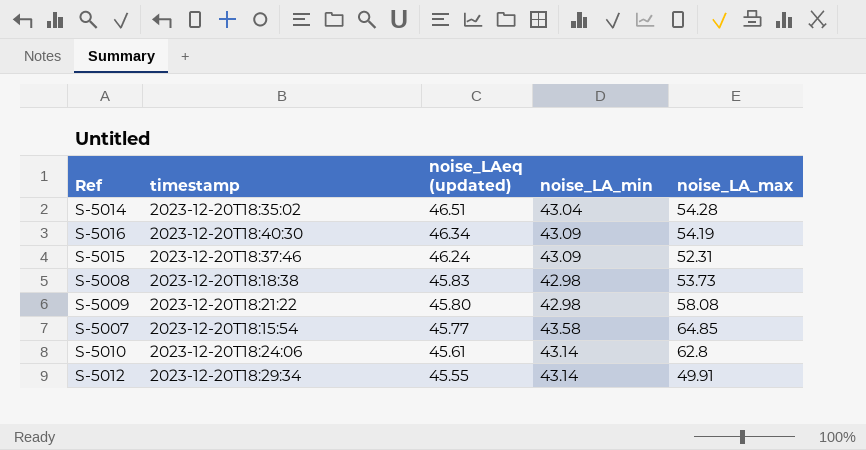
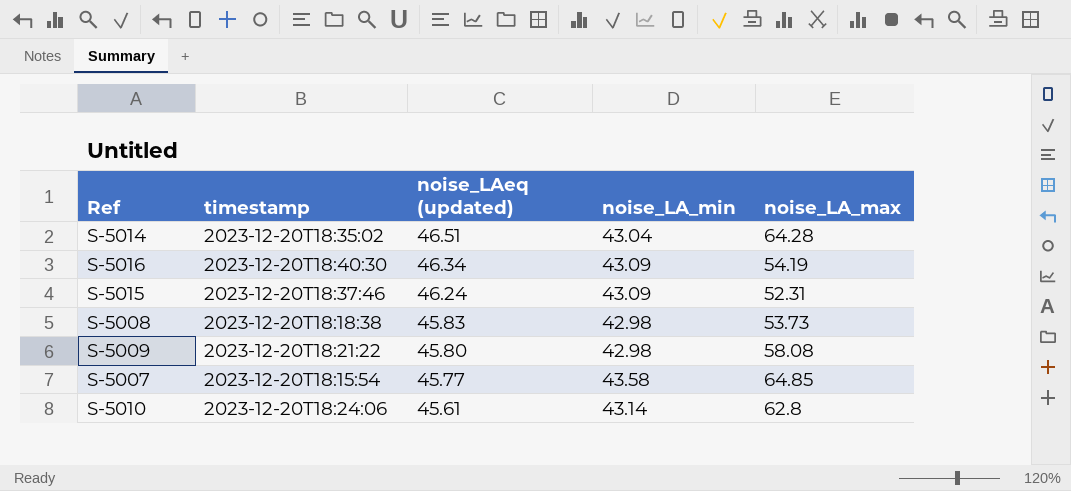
row S-5012: 2023-12-20T18:29:34 | 45.55 | 43.14 | 49.91 -> none
S-5014 | noise_LA_max: 54.28 -> 64.28

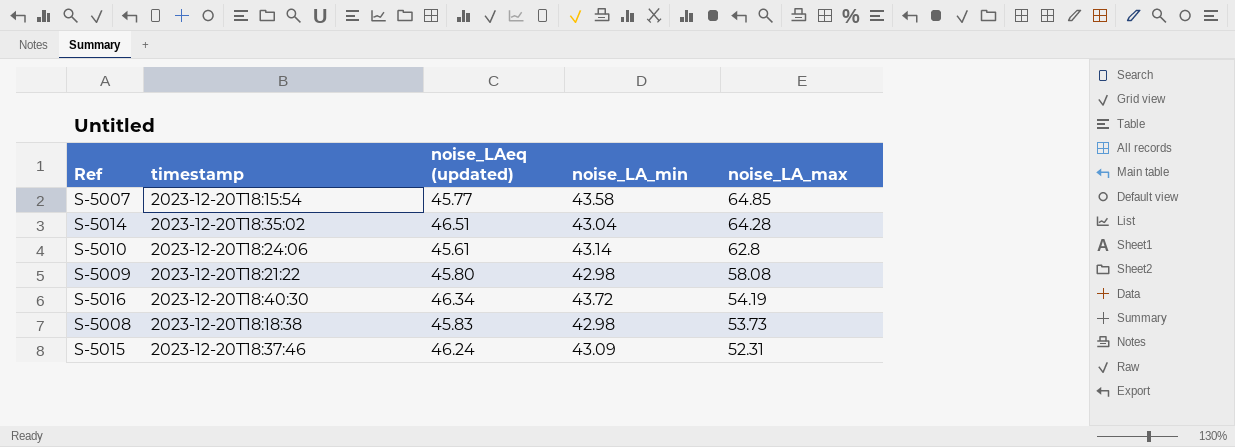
row order: noise_LAeq (updated) descending -> noise_LA_max descending
S-5016 | noise_LA_min: 43.09 -> 43.72

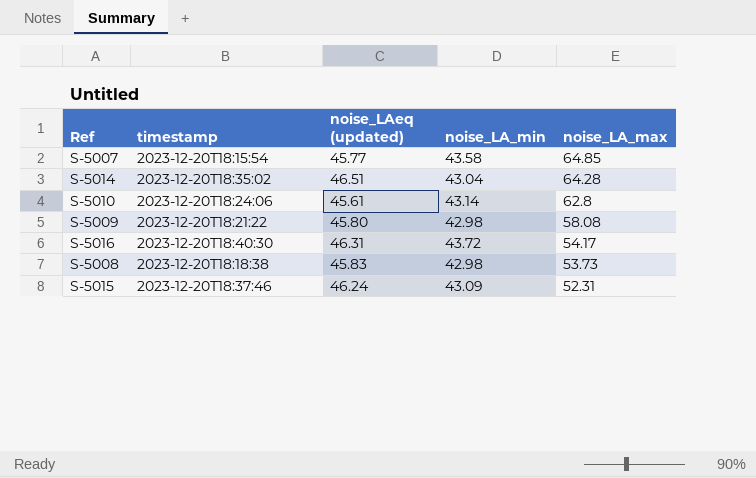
S-5016 | noise_LAeq (updated): 46.34 -> 46.31
S-5016 | noise_LA_max: 54.19 -> 54.17

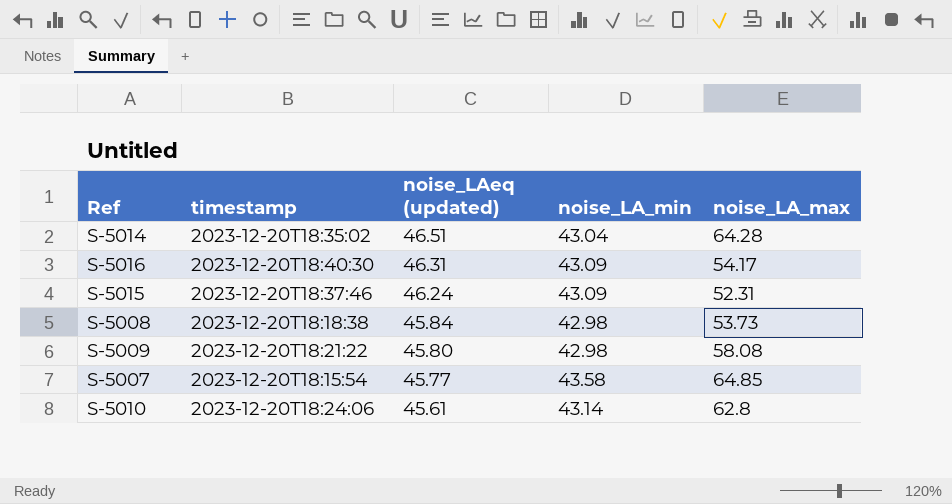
row order: noise_LA_max descending -> noise_LAeq (updated) descending
S-5016 | noise_LA_min: 43.72 -> 43.09
S-5008 | noise_LAeq (updated): 45.83 -> 45.84

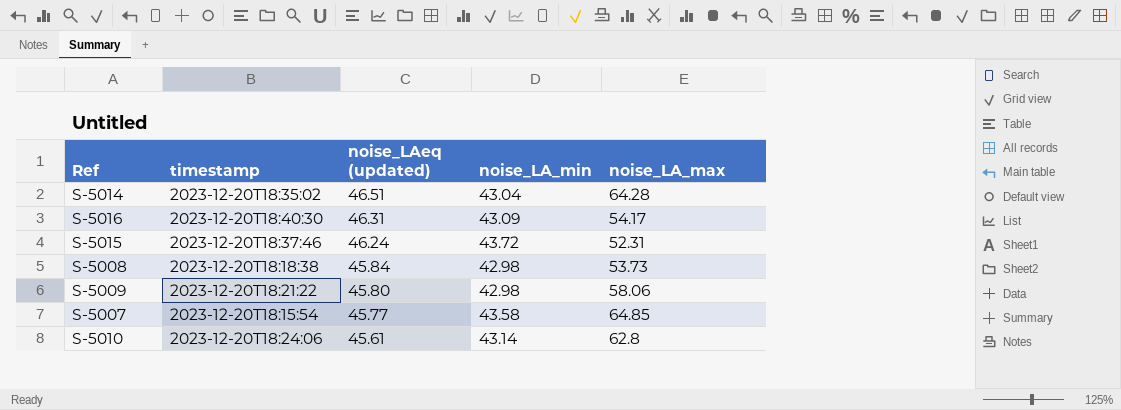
S-5015 | noise_LA_min: 43.09 -> 43.72
S-5009 | noise_LA_max: 58.08 -> 58.06

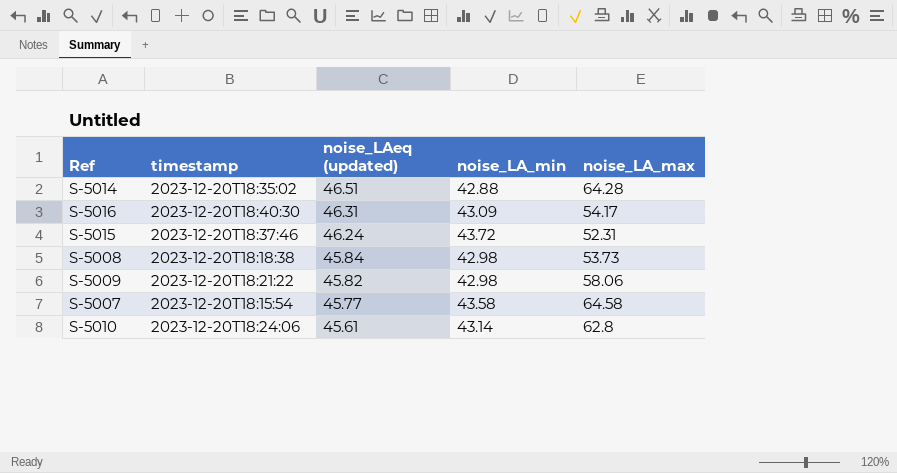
S-5014 | noise_LA_min: 43.04 -> 42.88
S-5009 | noise_LAeq (updated): 45.80 -> 45.82
S-5007 | noise_LA_max: 64.85 -> 64.58

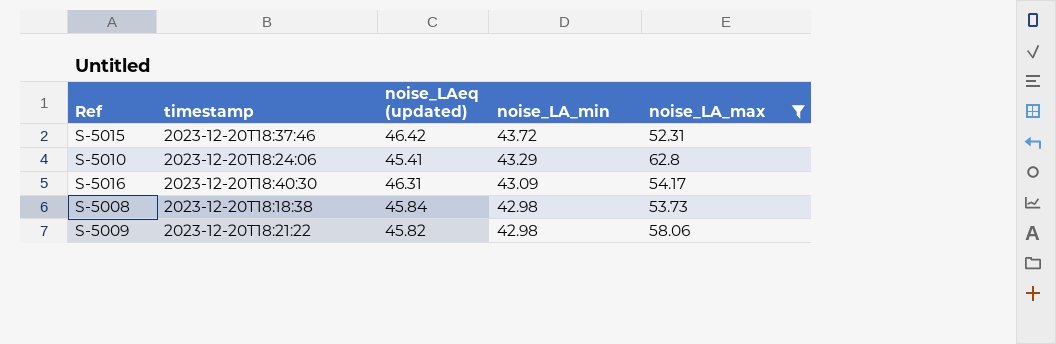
filter: none -> noise_LA_max <= 62.8
row order: noise_LAeq (updated) descending -> noise_LA_min descending
S-5015 | noise_LAeq (updated): 46.24 -> 46.42
S-5010 | noise_LAeq (updated): 45.61 -> 45.41
S-5010 | noise_LA_min: 43.14 -> 43.29

